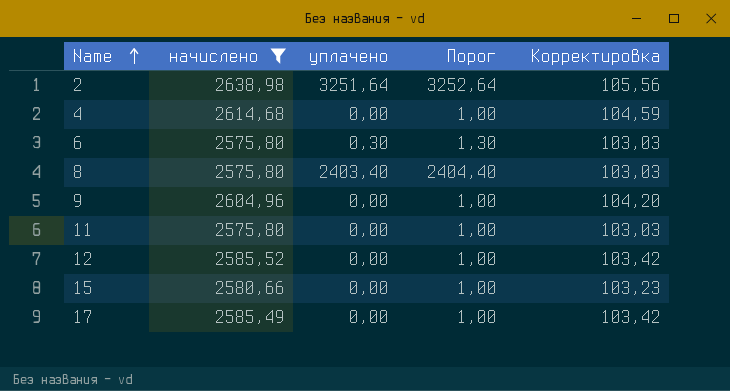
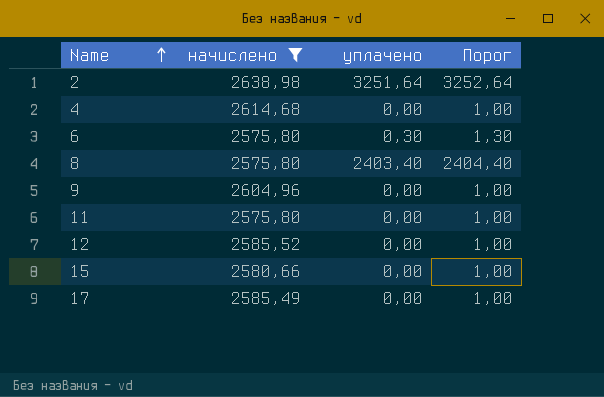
column Корректировка | formula: [начислено] * 0,04 -> none

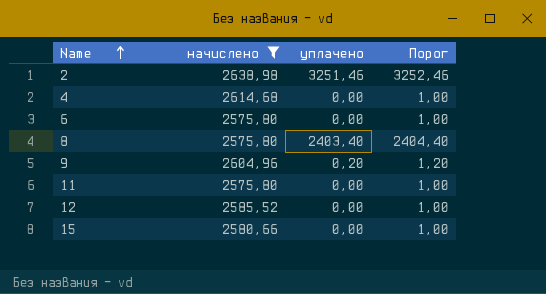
row 17: 2585,49 | 0,00 | 1,00 -> none
2 | уплачено: 3251,64 -> 3251,46
2 | Порог: 3252,64 -> 3252,46
6 | уплачено: 0,30 -> 0,00
6 | Порог: 1,30 -> 1,00
9 | уплачено: 0,00 -> 0,20
9 | Порог: 1,00 -> 1,20

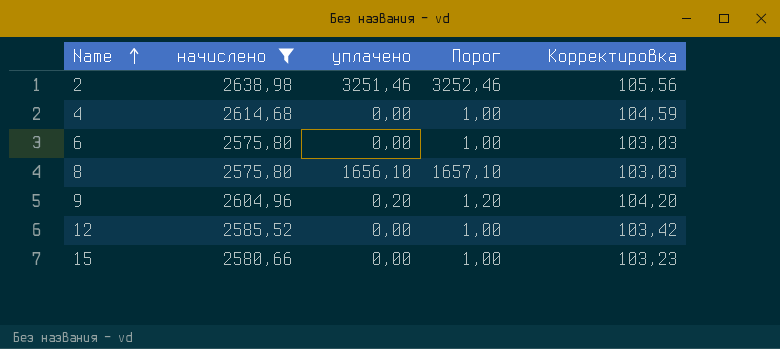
column Корректировка | formula: none -> [начислено] * 0,04
row 11: 2575,80 | 0,00 | 1,00 -> none
8 | уплачено: 2403,40 -> 1656,10
8 | Порог: 2404,40 -> 1657,10

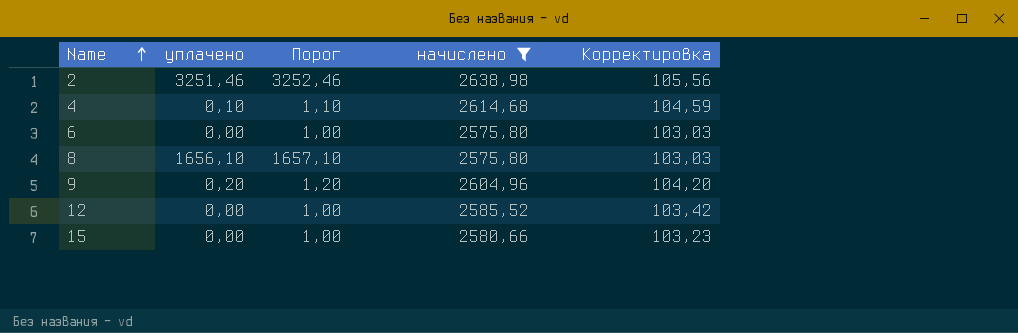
column начислено | position: 2 -> 4
4 | уплачено: 0,00 -> 0,10
4 | Порог: 1,00 -> 1,10

